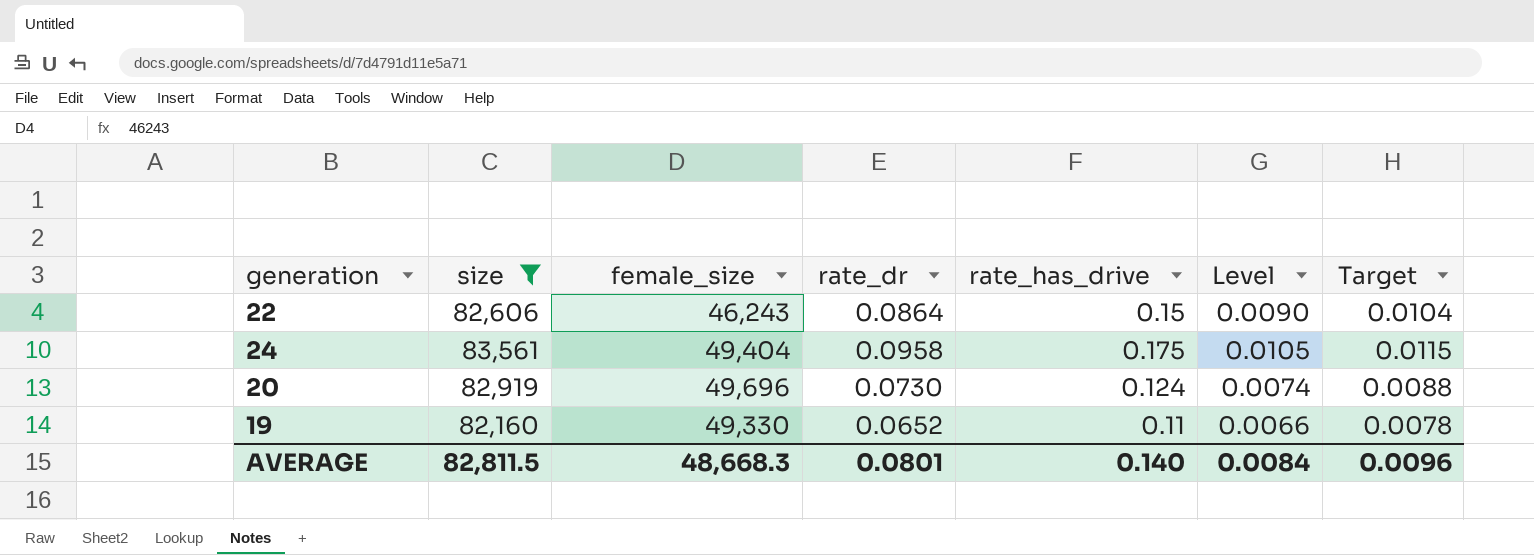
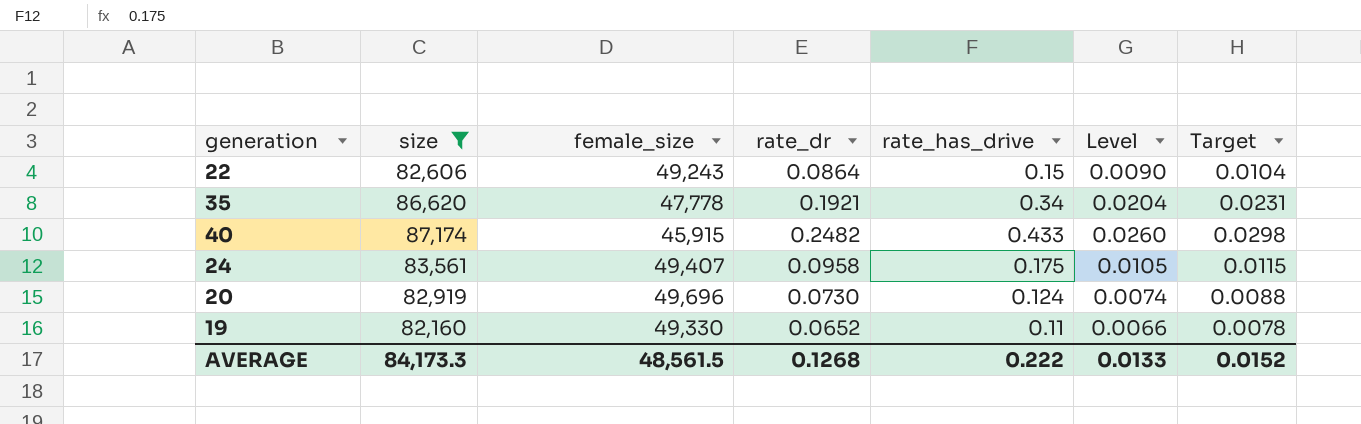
22 | female_size: 46,243 -> 49,243
row 35: none -> 86,620 | 47,778 | 0.1921 | 0.34 | 0.0204 | 0.0231
row 40: none -> 87,174 | 45,915 | 0.2482 | 0.433 | 0.0260 | 0.0298
24 | female_size: 49,404 -> 49,407
AVERAGE | size: 82,811.5 -> 84,173.3
AVERAGE | female_size: 48,668.3 -> 48,561.5
AVERAGE | rate_dr: 0.0801 -> 0.1268
AVERAGE | rate_has_drive: 0.140 -> 0.222
AVERAGE | Level: 0.0084 -> 0.0133
AVERAGE | Target: 0.0096 -> 0.0152

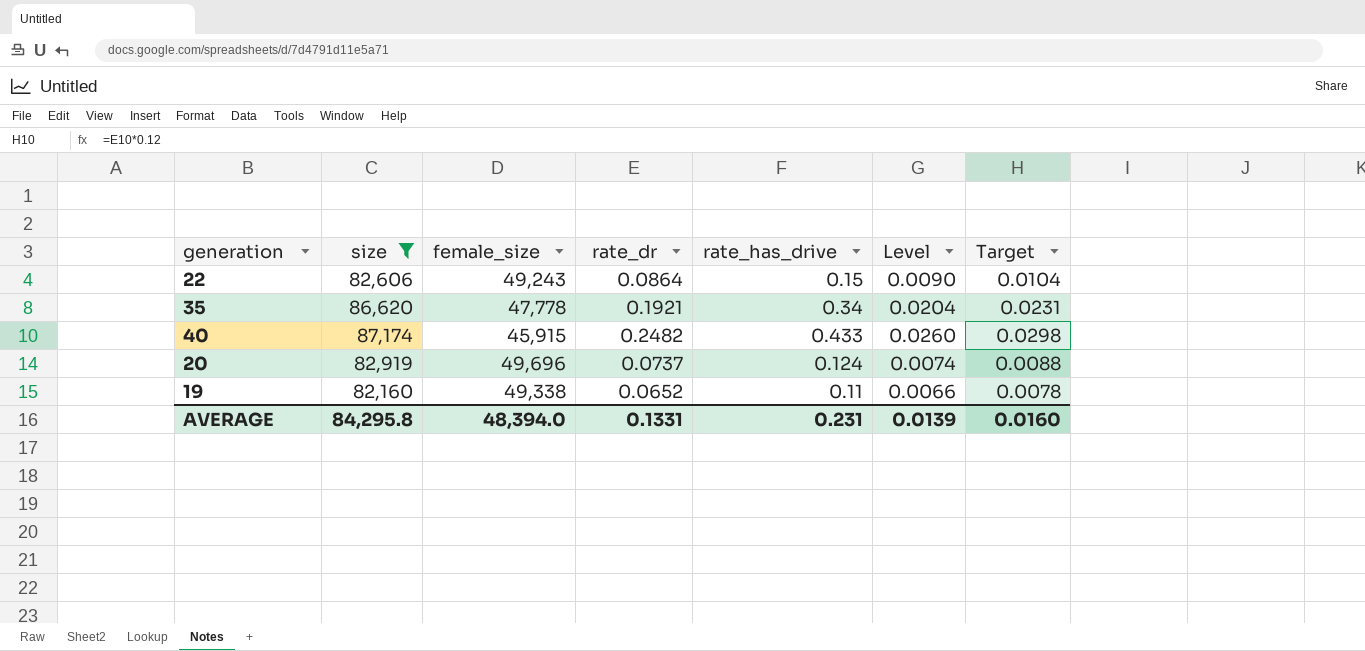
row 24: 83,561 | 49,407 | 0.0958 | 0.175 | 0.0105 | 0.0115 -> none
20 | rate_dr: 0.0730 -> 0.0737
19 | female_size: 49,330 -> 49,338
AVERAGE | size: 84,173.3 -> 84,295.8
AVERAGE | female_size: 48,561.5 -> 48,394.0
AVERAGE | rate_dr: 0.1268 -> 0.1331
AVERAGE | rate_has_drive: 0.222 -> 0.231
AVERAGE | Level: 0.0133 -> 0.0139
AVERAGE | Target: 0.0152 -> 0.0160

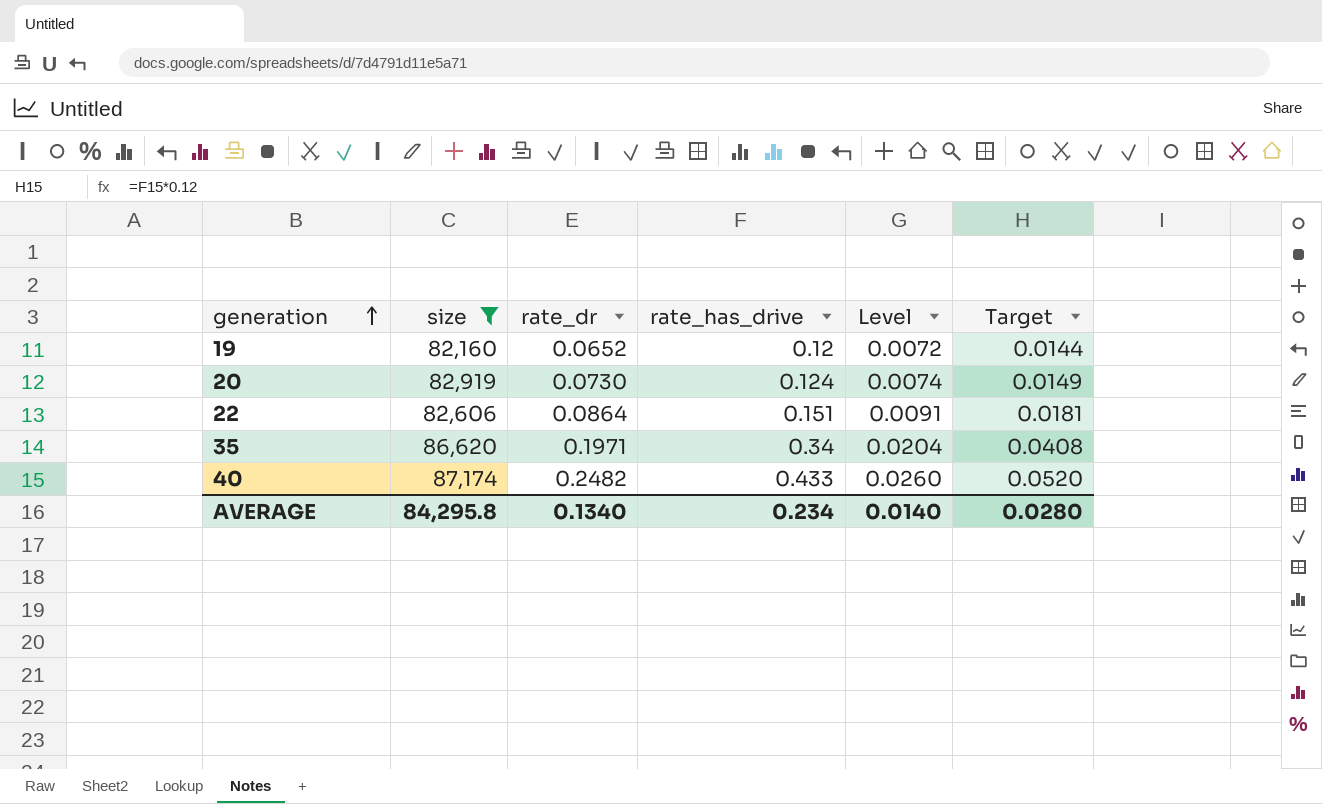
row order: none -> generation ascending
column female_size | position: 3 -> none
column Target | formula: [rate_dr] * 0.12 -> [rate_has_drive] * 0.12
19 | rate_has_drive: 0.11 -> 0.12
19 | Level: 0.0066 -> 0.0072
20 | rate_dr: 0.0737 -> 0.0730
22 | rate_has_drive: 0.15 -> 0.151
22 | Level: 0.0090 -> 0.0091
35 | rate_dr: 0.1921 -> 0.1971
AVERAGE | rate_dr: 0.1331 -> 0.1340
AVERAGE | rate_has_drive: 0.231 -> 0.234
AVERAGE | Level: 0.0139 -> 0.0140
AVERAGE | Target: 0.0160 -> 0.0280

